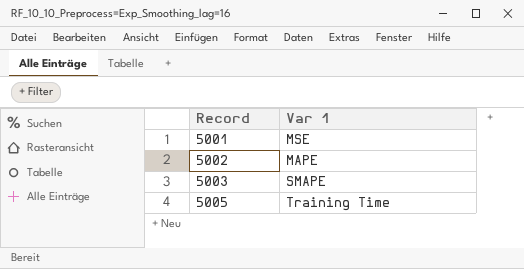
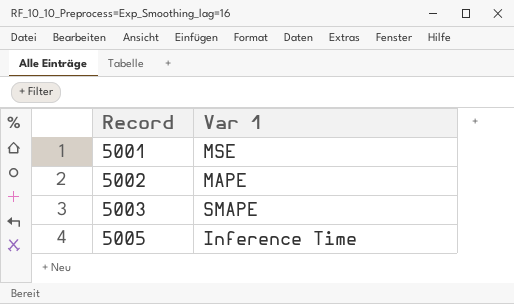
5005 | Var 1: Training Time -> Inference Time

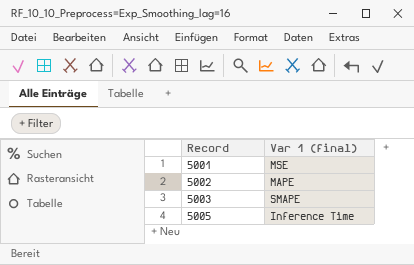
column name: Var 1 -> Var 1 (final)

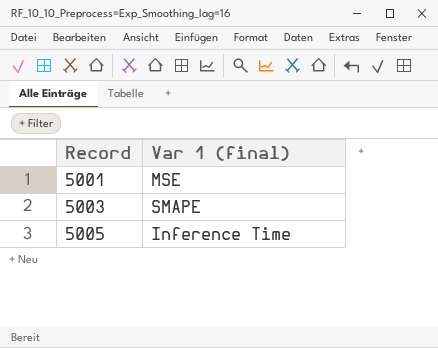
row 5002: MAPE -> none

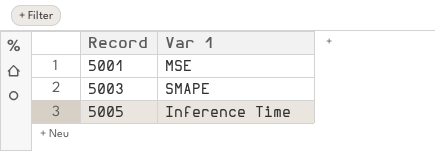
column name: Var 1 (final) -> Var 1

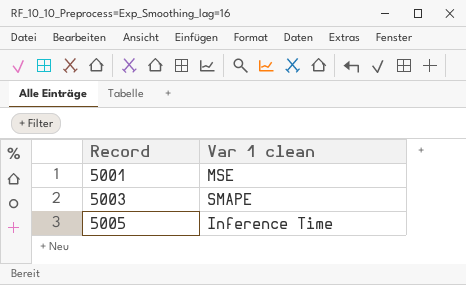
column name: Var 1 -> Var 1 clean

